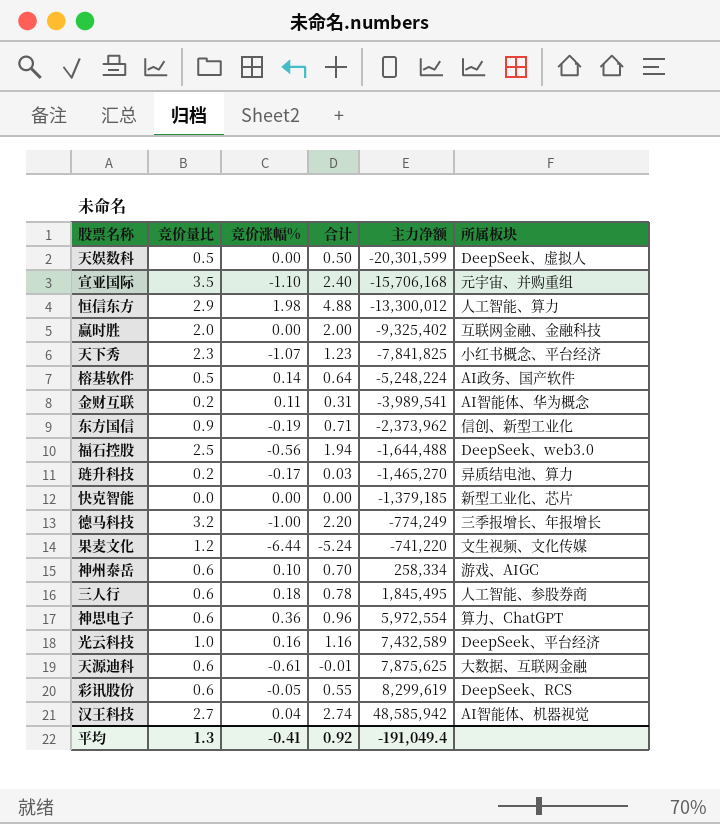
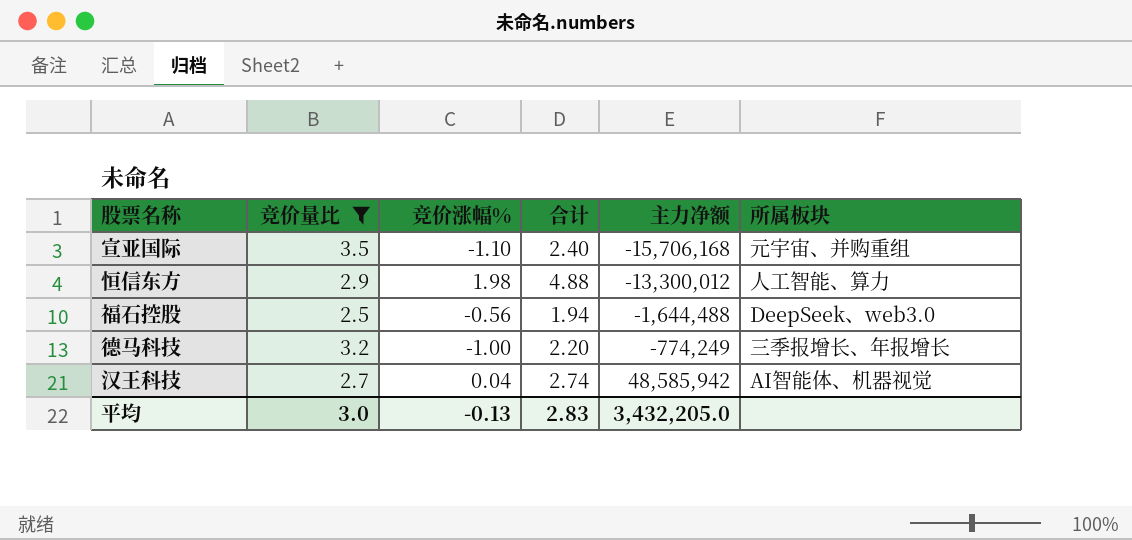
filter: none -> 竞价量比 >= 2.5
平均 | 竞价量比: 1.3 -> 3.0
平均 | 竞价涨幅%: -0.41 -> -0.13
平均 | 合计: 0.92 -> 2.83
平均 | 主力净额: -191,049.4 -> 3,432,205.0

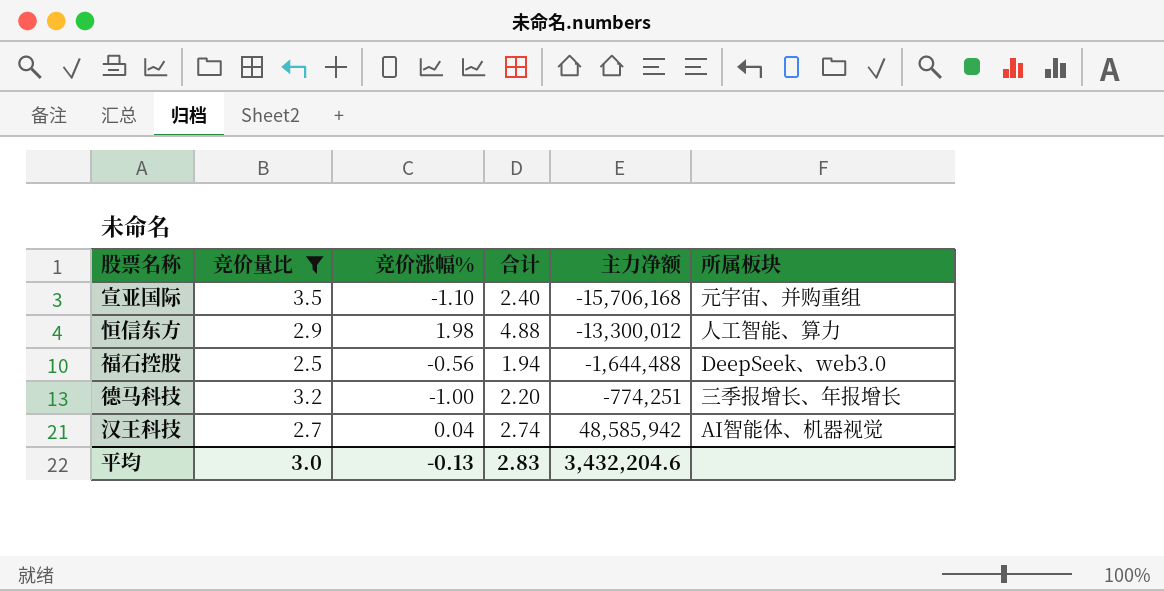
德马科技 | 主力净额: -774,249 -> -774,251
平均 | 主力净额: 3,432,205.0 -> 3,432,204.6

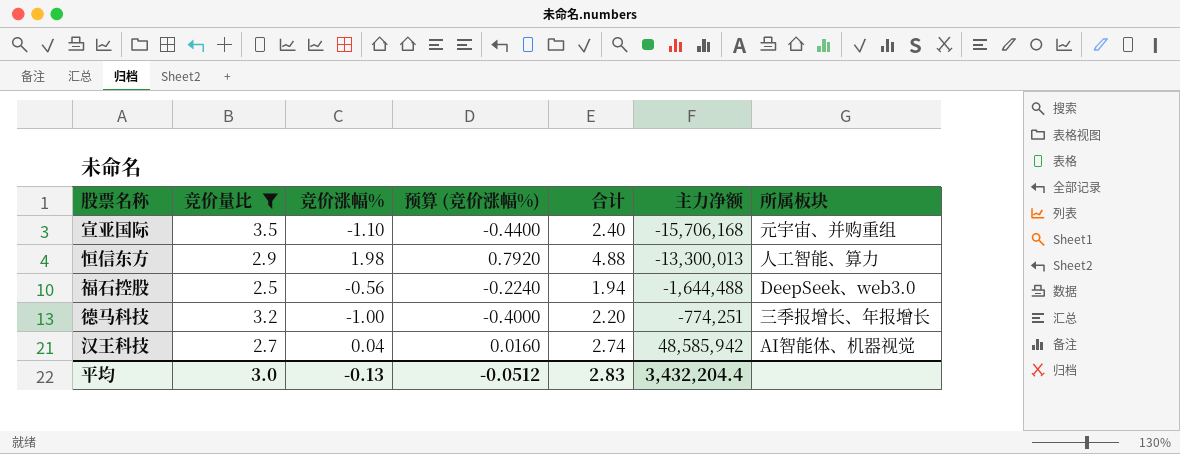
column 预算 (竞价涨幅%) | formula: none -> [竞价涨幅%] * 0.4
恒信东方 | 主力净额: -13,300,012 -> -13,300,013
平均 | 主力净额: 3,432,204.6 -> 3,432,204.4

